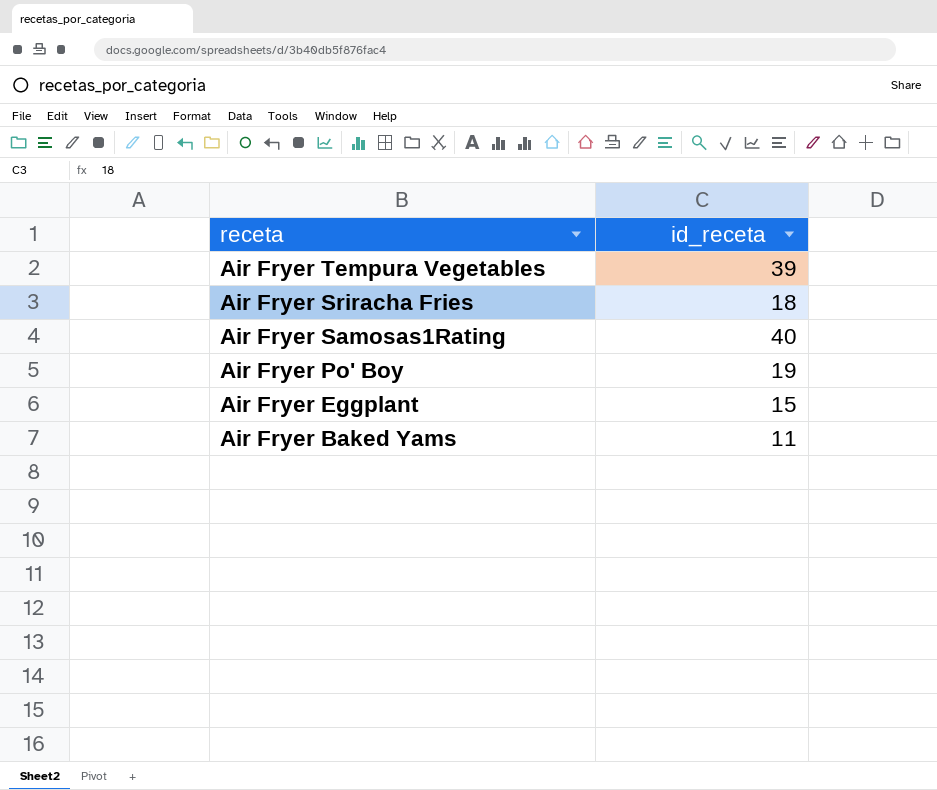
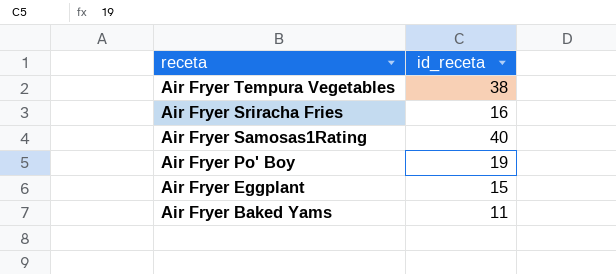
Air Fryer Tempura Vegetables | id_receta: 39 -> 38
Air Fryer Sriracha Fries | id_receta: 18 -> 16

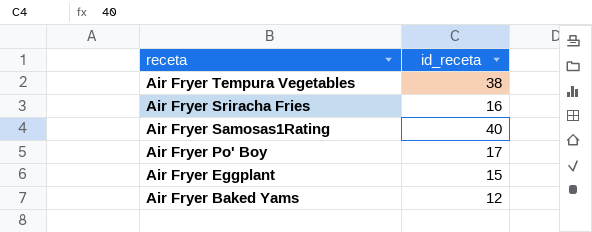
Air Fryer Po' Boy | id_receta: 19 -> 17
Air Fryer Baked Yams | id_receta: 11 -> 12

